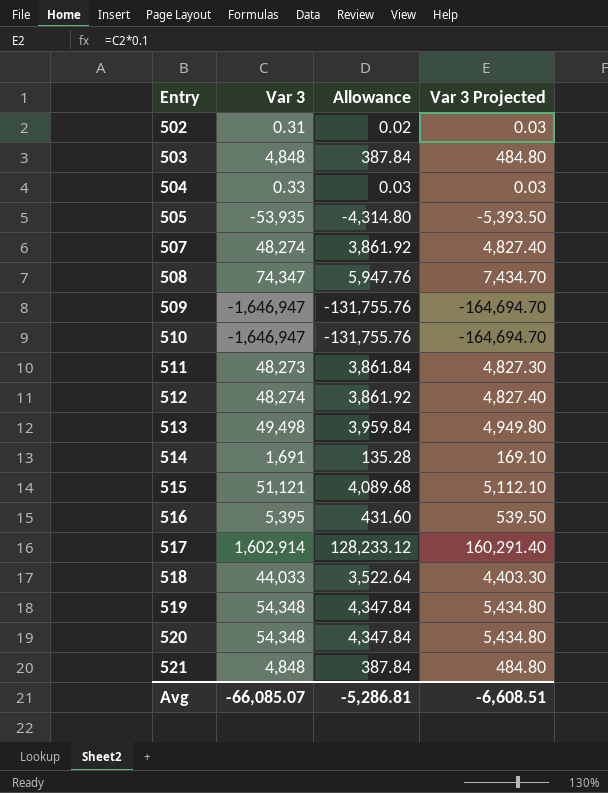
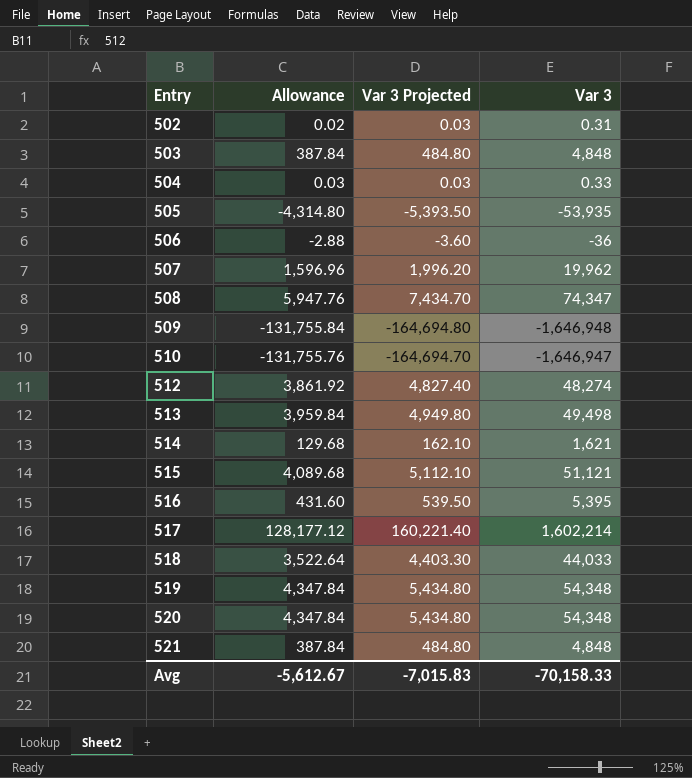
column Var 3 | position: 2 -> 4
row 511: 48,273 | 3,861.84 | 4,827.30 -> none
row 506: none -> -2.88 | -3.60 | -36
507 | Allowance: 3,861.92 -> 1,596.96
507 | Var 3 Projected: 4,827.40 -> 1,996.20
507 | Var 3: 48,274 -> 19,962
509 | Allowance: -131,755.76 -> -131,755.84
509 | Var 3 Projected: -164,694.70 -> -164,694.80
509 | Var 3: -1,646,947 -> -1,646,948
514 | Allowance: 135.28 -> 129.68
514 | Var 3 Projected: 169.10 -> 162.10
514 | Var 3: 1,691 -> 1,621
517 | Allowance: 128,233.12 -> 128,177.12
517 | Var 3 Projected: 160,291.40 -> 160,221.40
517 | Var 3: 1,602,914 -> 1,602,214
Avg | Allowance: -5,286.81 -> -5,612.67
Avg | Var 3 Projected: -6,608.51 -> -7,015.83
Avg | Var 3: -66,085.07 -> -70,158.33

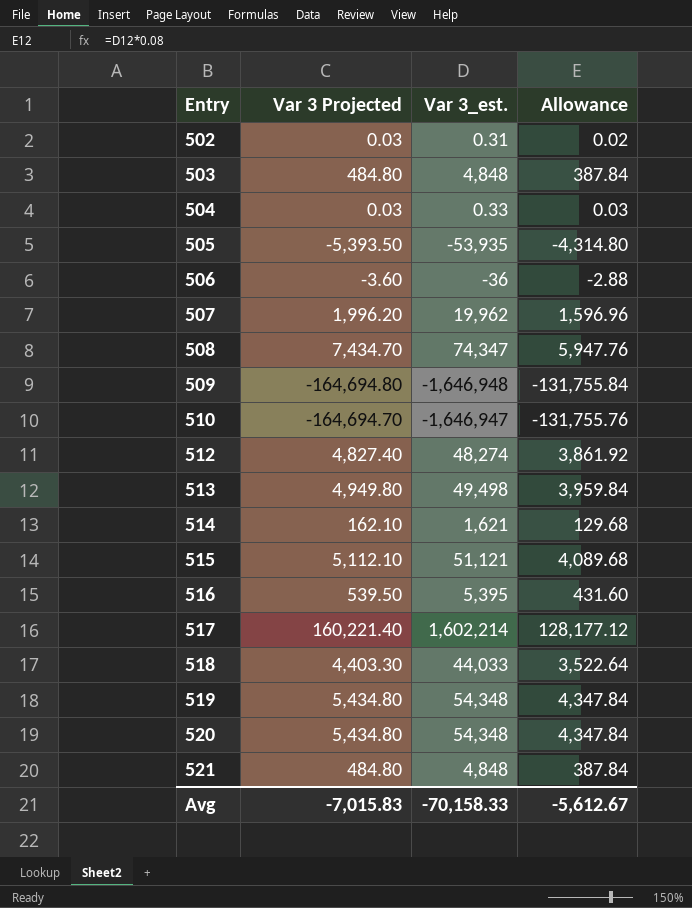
column name: Var 3 -> Var 3_est.
column Allowance | position: 2 -> 4

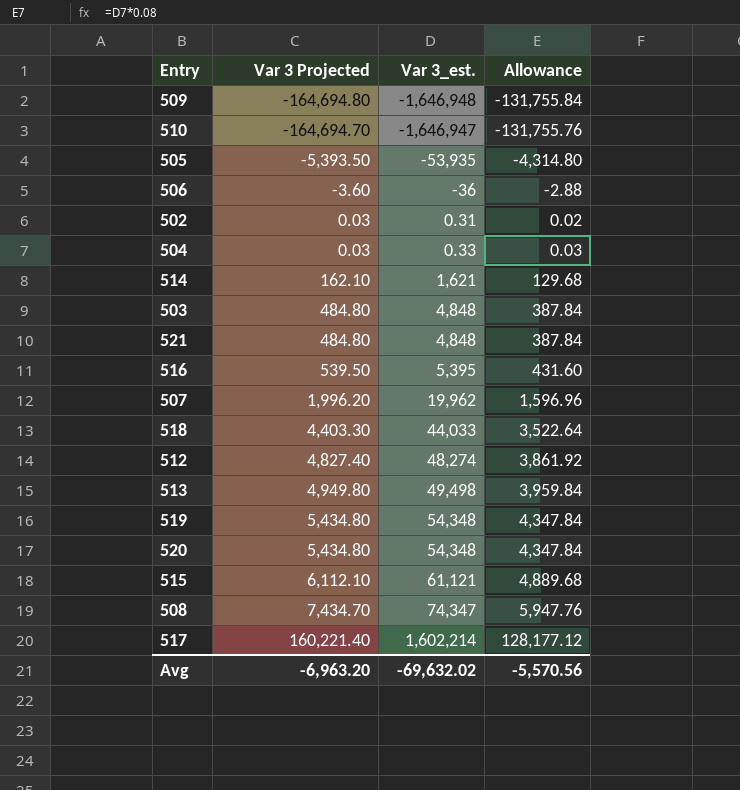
row order: Entry ascending -> Var 3 Projected ascending
515 | Var 3 Projected: 5,112.10 -> 6,112.10
515 | Var 3_est.: 51,121 -> 61,121
515 | Allowance: 4,089.68 -> 4,889.68
Avg | Var 3 Projected: -7,015.83 -> -6,963.20
Avg | Var 3_est.: -70,158.33 -> -69,632.02
Avg | Allowance: -5,612.67 -> -5,570.56

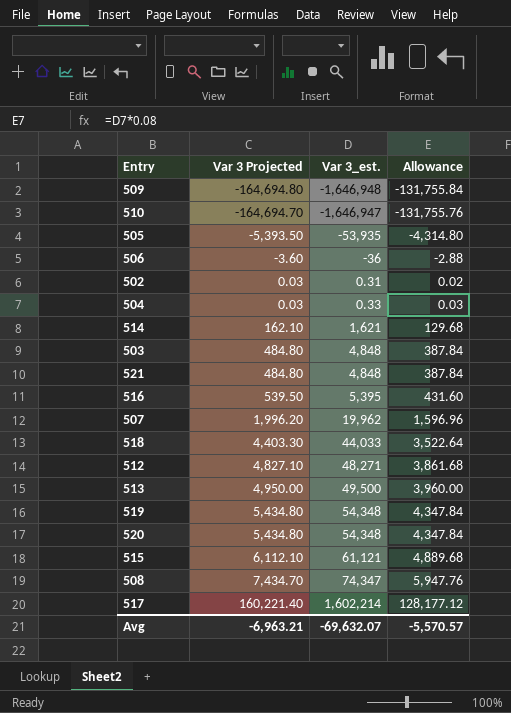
512 | Var 3 Projected: 4,827.40 -> 4,827.10
512 | Var 3_est.: 48,274 -> 48,271
512 | Allowance: 3,861.92 -> 3,861.68
513 | Var 3 Projected: 4,949.80 -> 4,950.00
513 | Var 3_est.: 49,498 -> 49,500
513 | Allowance: 3,959.84 -> 3,960.00
Avg | Var 3 Projected: -6,963.20 -> -6,963.21
Avg | Var 3_est.: -69,632.02 -> -69,632.07
Avg | Allowance: -5,570.56 -> -5,570.57

